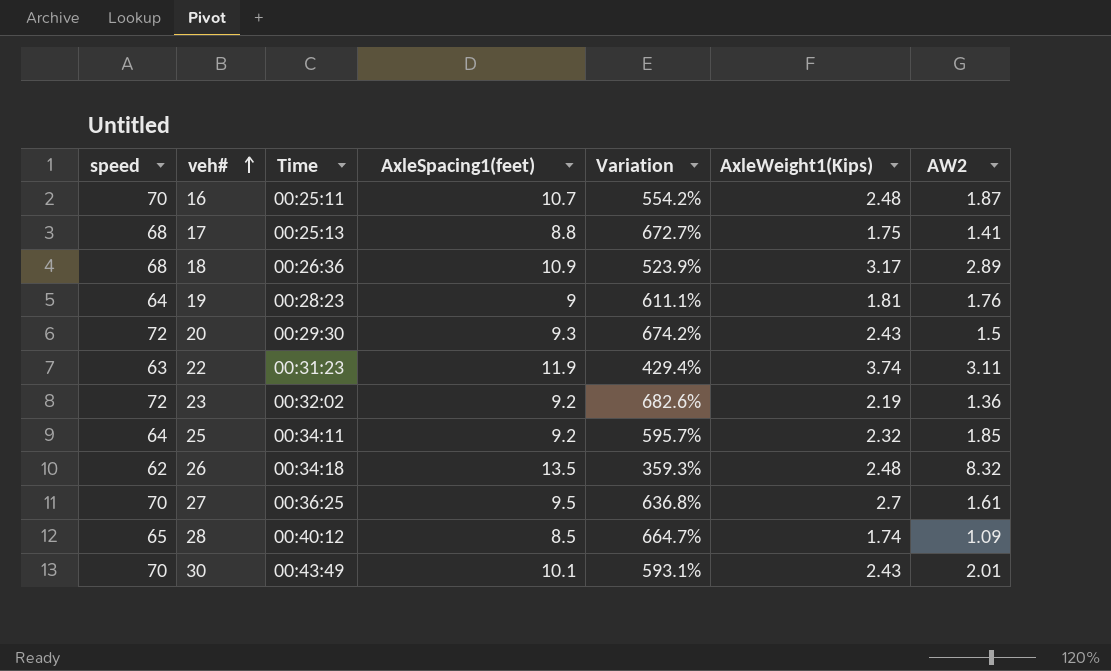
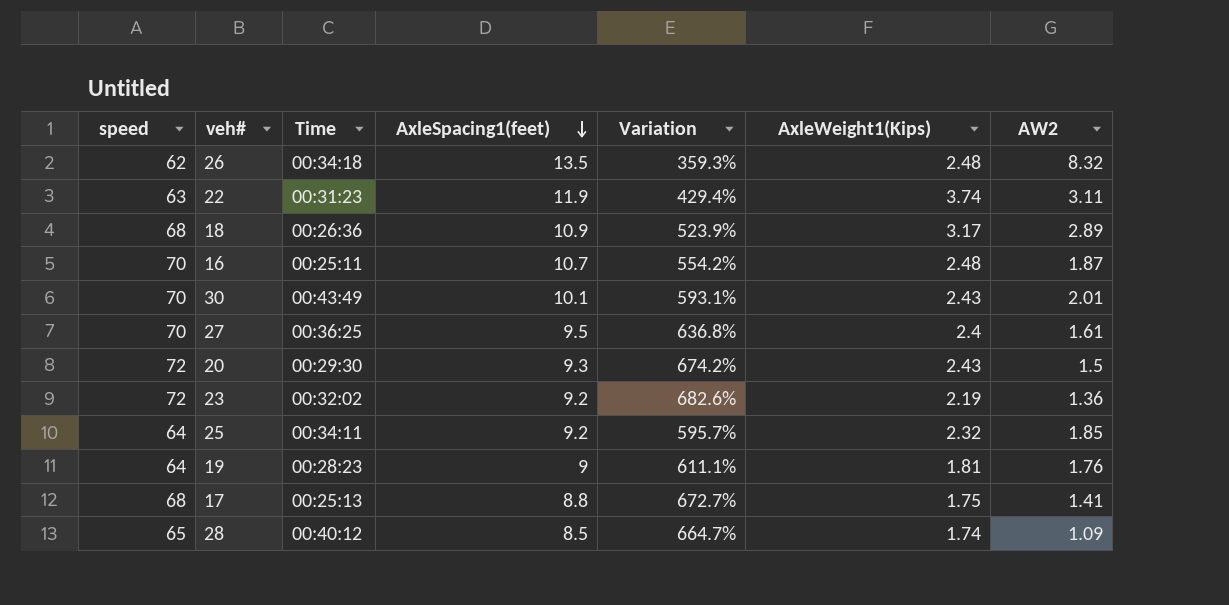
row order: veh# ascending -> AxleSpacing1(feet) descending
27 | AxleWeight1(Kips): 2.7 -> 2.4

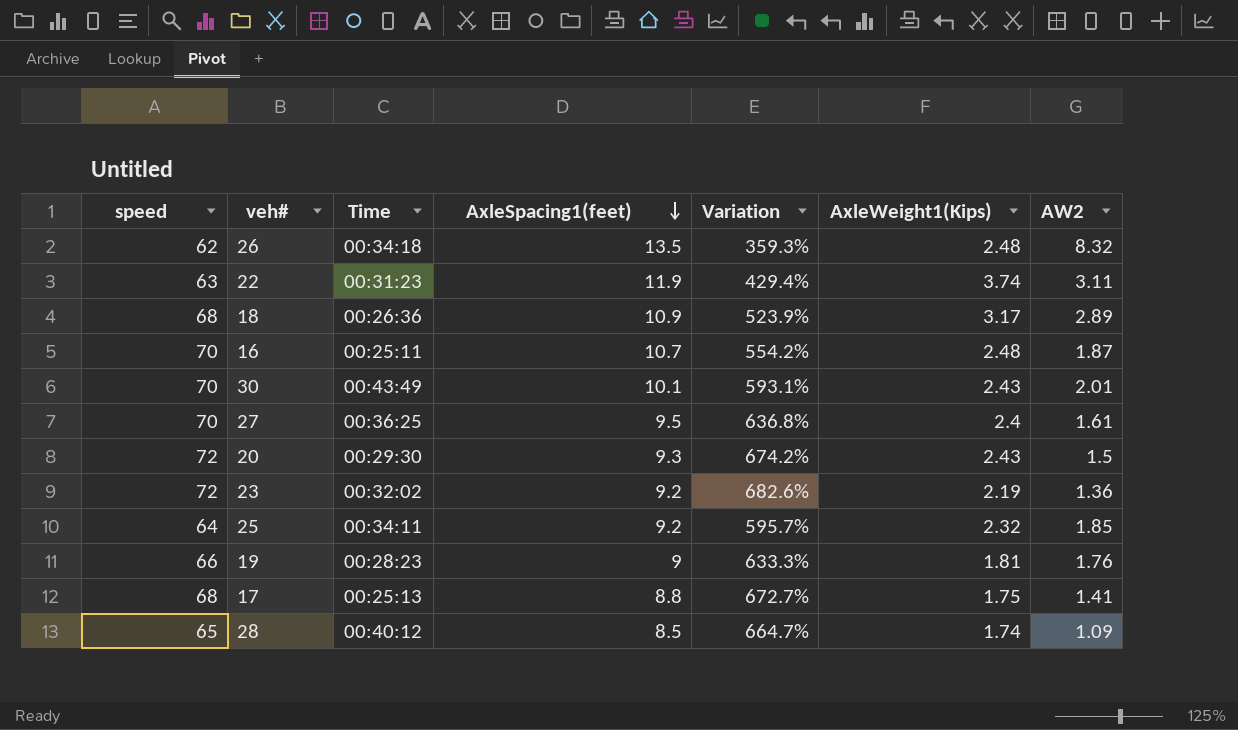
19 | speed: 64 -> 66
19 | Variation: 611.1% -> 633.3%

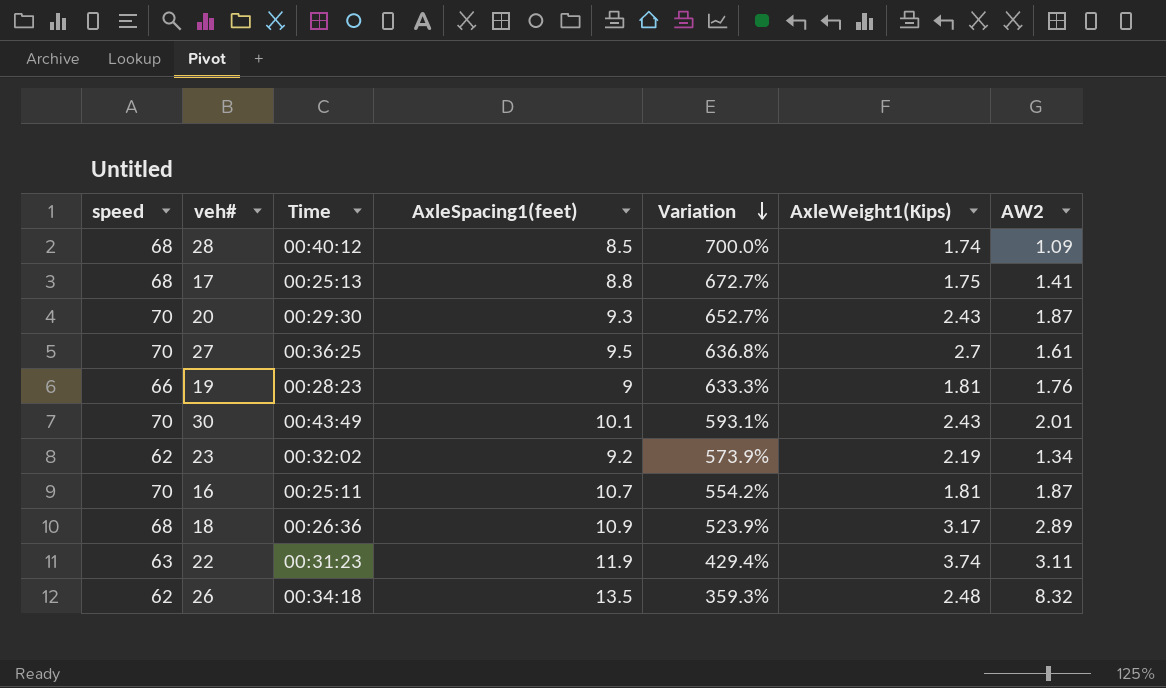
row order: AxleSpacing1(feet) descending -> Variation descending
row 25: 64 | 00:34:11 | 9.2 | 595.7% | 2.32 | 1.85 -> none
28 | speed: 65 -> 68
28 | Variation: 664.7% -> 700.0%
20 | speed: 72 -> 70
20 | Variation: 674.2% -> 652.7%
20 | AW2: 1.5 -> 1.87
27 | AxleWeight1(Kips): 2.4 -> 2.7
23 | speed: 72 -> 62
23 | Variation: 682.6% -> 573.9%
23 | AW2: 1.36 -> 1.34
16 | AxleWeight1(Kips): 2.48 -> 1.81

